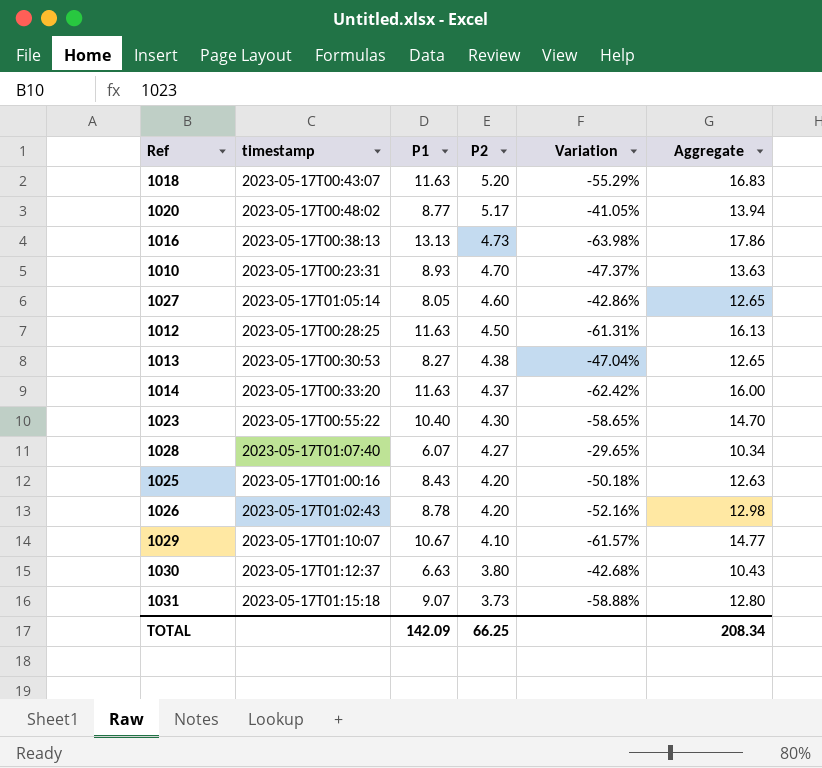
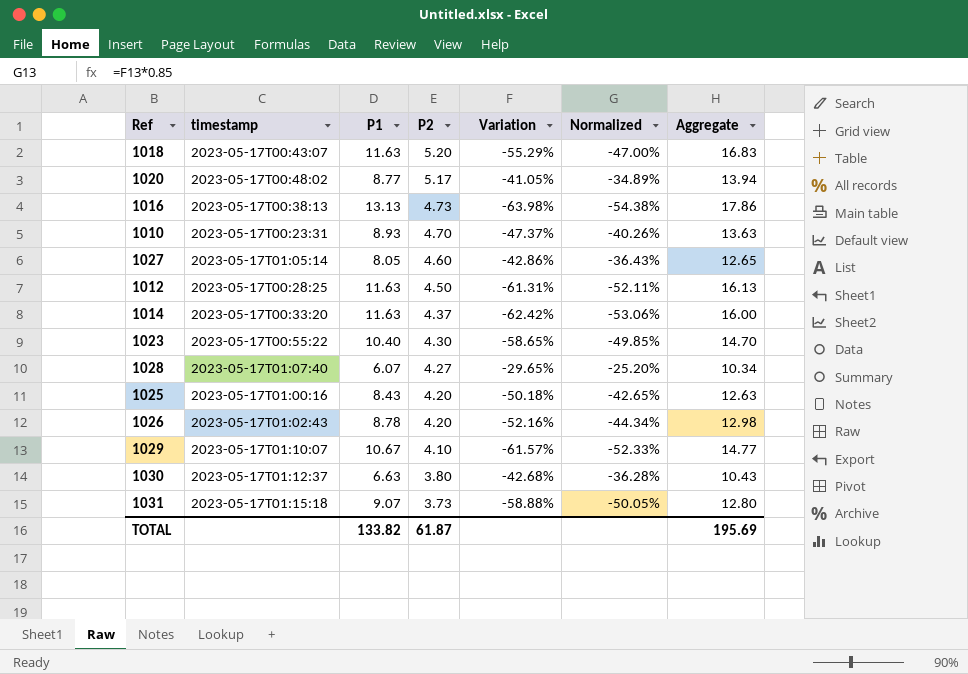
column Normalized | formula: none -> [Variation] * 0.85
row 1013: 2023-05-17T00:30:53 | 8.27 | 4.38 | -47.04% | 12.65 -> none
TOTAL | P1: 142.09 -> 133.82
TOTAL | P2: 66.25 -> 61.87
TOTAL | Aggregate: 208.34 -> 195.69

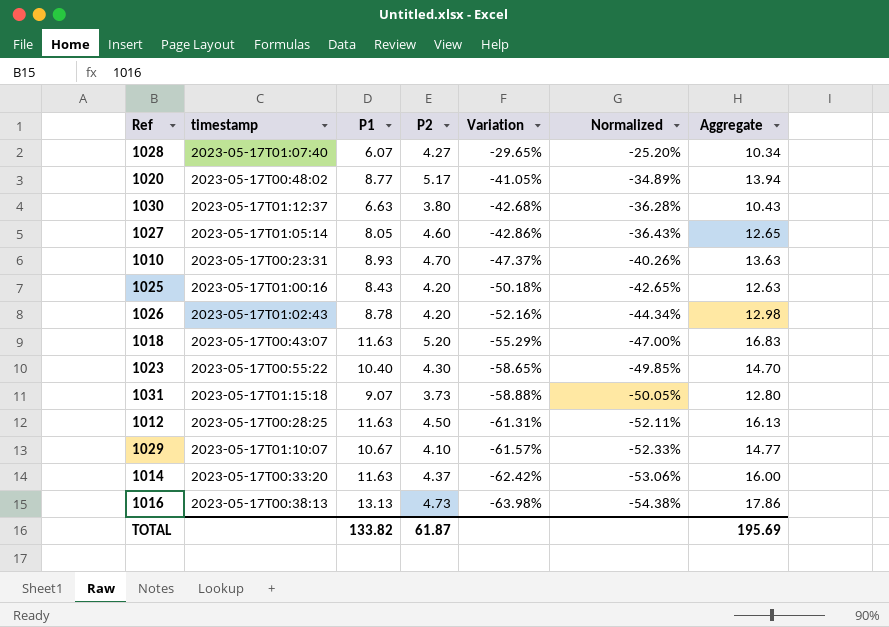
row order: P2 descending -> Variation descending

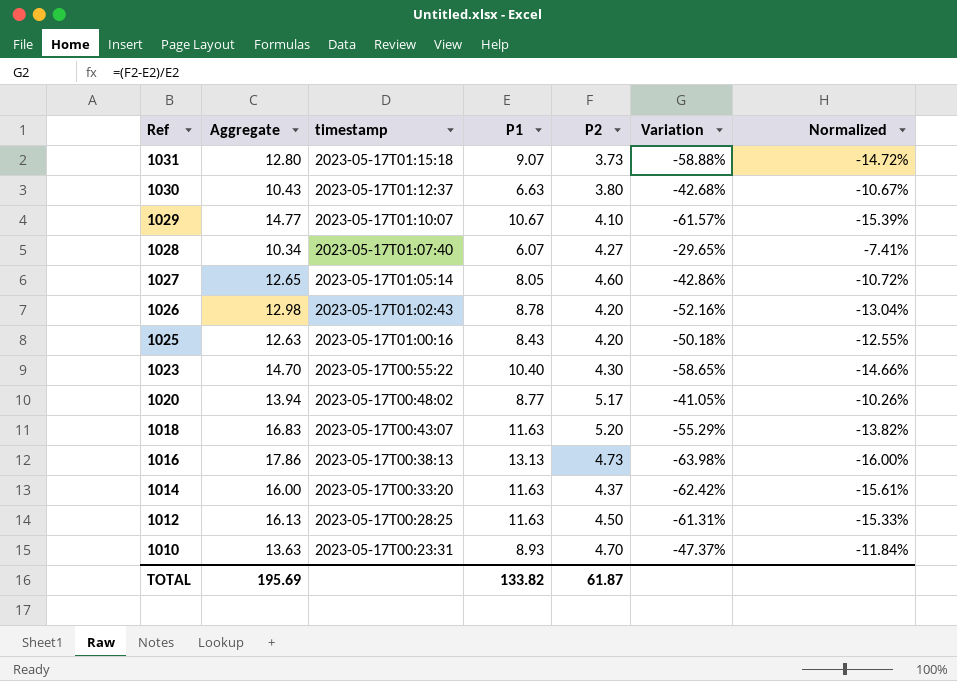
row order: Variation descending -> Ref descending
column Aggregate | position: 7 -> 2
column Normalized | formula: [Variation] * 0.85 -> [Variation] * 0.25

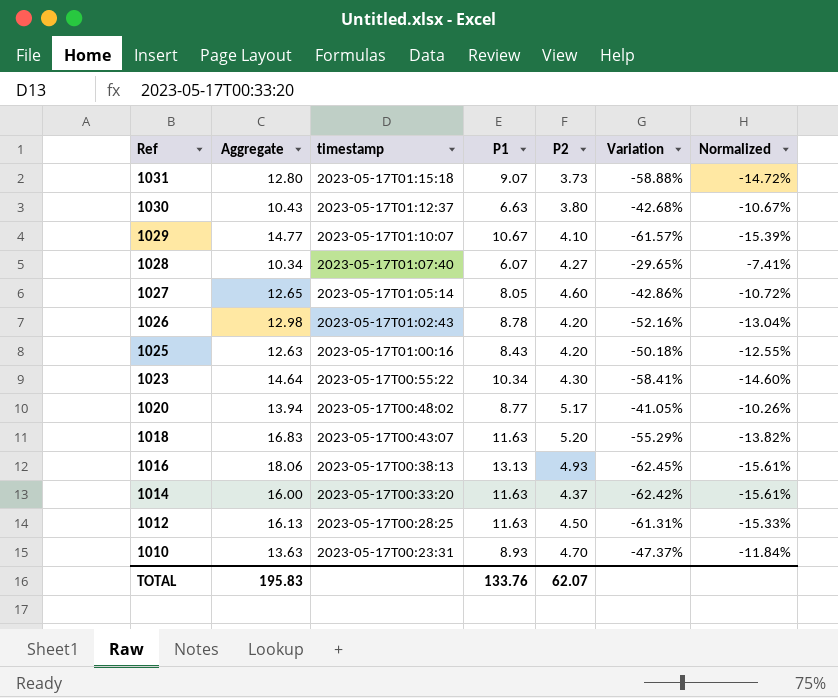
1023 | Aggregate: 14.70 -> 14.64
1023 | P1: 10.40 -> 10.34
1023 | Variation: -58.65% -> -58.41%
1023 | Normalized: -14.66% -> -14.60%
1016 | Aggregate: 17.86 -> 18.06
1016 | P2: 4.73 -> 4.93
1016 | Variation: -63.98% -> -62.45%
1016 | Normalized: -16.00% -> -15.61%
TOTAL | Aggregate: 195.69 -> 195.83
TOTAL | P1: 133.82 -> 133.76
TOTAL | P2: 61.87 -> 62.07

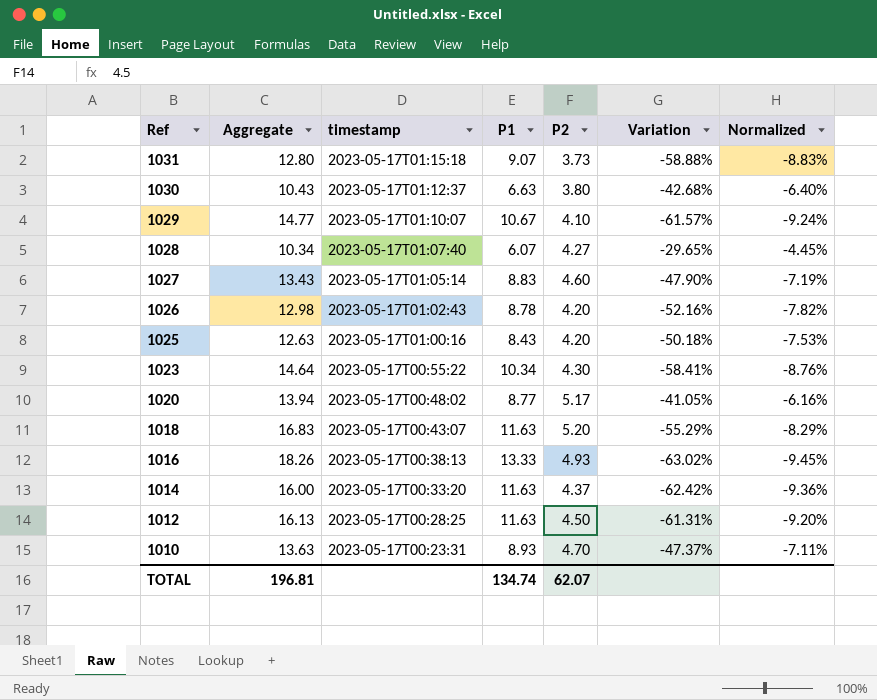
column Normalized | formula: [Variation] * 0.25 -> [Variation] * 0.15
1027 | Aggregate: 12.65 -> 13.43
1027 | P1: 8.05 -> 8.83
1027 | Variation: -42.86% -> -47.90%
1016 | Aggregate: 18.06 -> 18.26
1016 | P1: 13.13 -> 13.33
1016 | Variation: -62.45% -> -63.02%
TOTAL | Aggregate: 195.83 -> 196.81
TOTAL | P1: 133.76 -> 134.74

